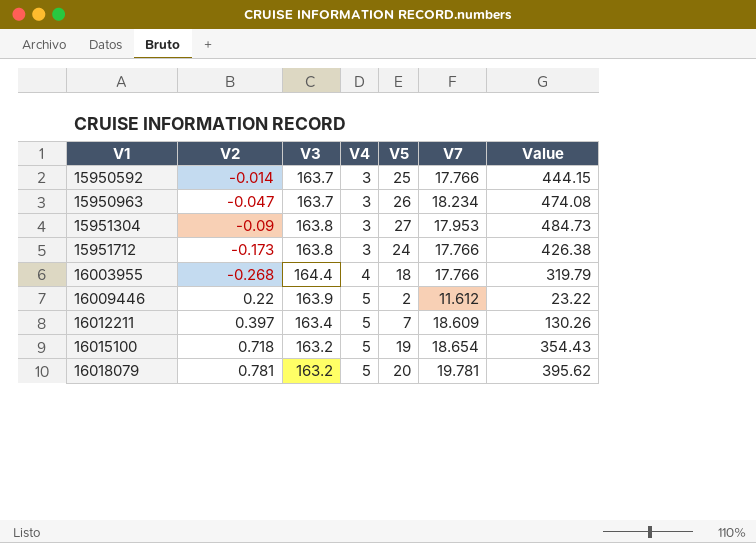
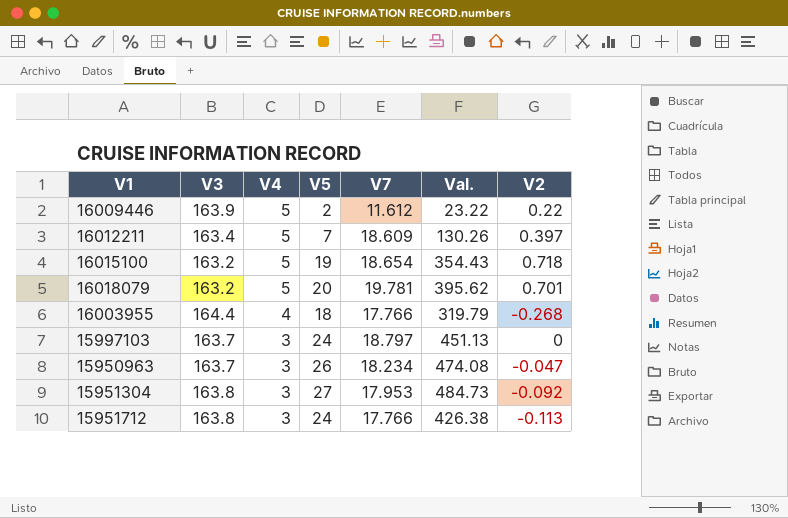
row order: V1 ascending -> V4 descending
column name: Value -> Val.
column V2 | position: 2 -> 7
row 15950592: -0.014 | 163.7 | 3 | 25 | 17.766 | 444.15 -> none
16018079 | V2: 0.781 -> 0.701
row 15997103: none -> 163.7 | 3 | 24 | 18.797 | 451.13 | 0
15951304 | V2: -0.09 -> -0.092
15951712 | V2: -0.173 -> -0.113

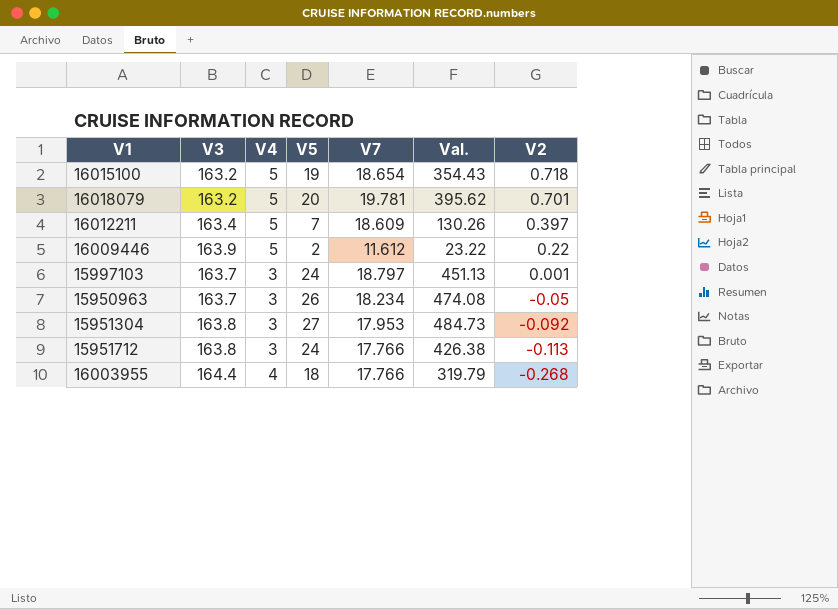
row order: V4 descending -> V2 descending
15997103 | V2: 0 -> 0.001
15950963 | V2: -0.047 -> -0.05

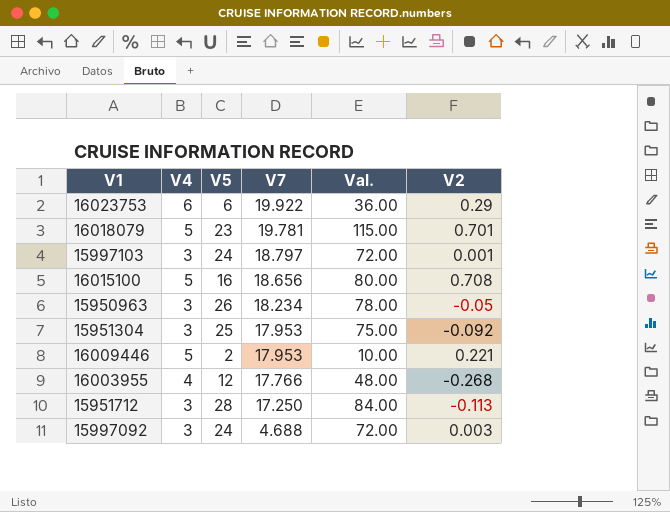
row order: V2 descending -> V7 descending
column V3 | position: 2 -> none
column Val. | formula: [V5] * [V7] -> [V4] * [V5]
row 16012211: 163.4 | 5 | 7 | 18.609 | 130.26 | 0.397 -> none
row 16023753: none -> 6 | 6 | 19.922 | 36.00 | 0.29
16018079 | V5: 20 -> 23
16015100 | V5: 19 -> 16
16015100 | V7: 18.654 -> 18.656
16015100 | V2: 0.718 -> 0.708
15951304 | V5: 27 -> 25
16009446 | V7: 11.612 -> 17.953
16009446 | V2: 0.22 -> 0.221
16003955 | V5: 18 -> 12
15951712 | V5: 24 -> 28
15951712 | V7: 17.766 -> 17.250
row 15997092: none -> 3 | 24 | 4.688 | 72.00 | 0.003

